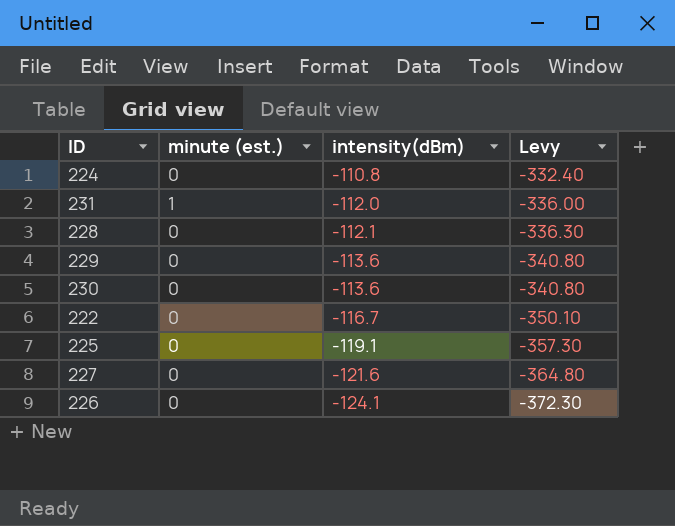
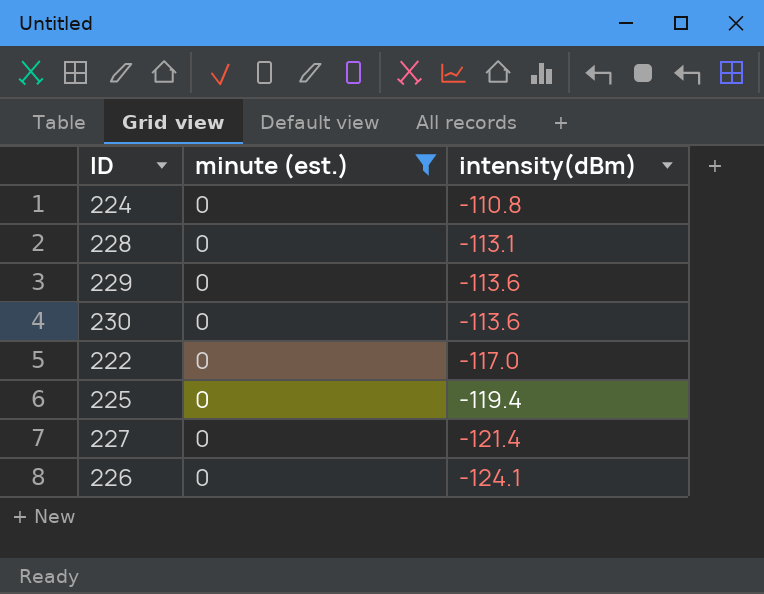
filter: none -> minute (est.) = 0
column Levy | formula: [intensity(dBm)] * 3 -> none
228 | intensity(dBm): -112.1 -> -113.1
222 | intensity(dBm): -116.7 -> -117.0
225 | intensity(dBm): -119.1 -> -119.4
227 | intensity(dBm): -121.6 -> -121.4

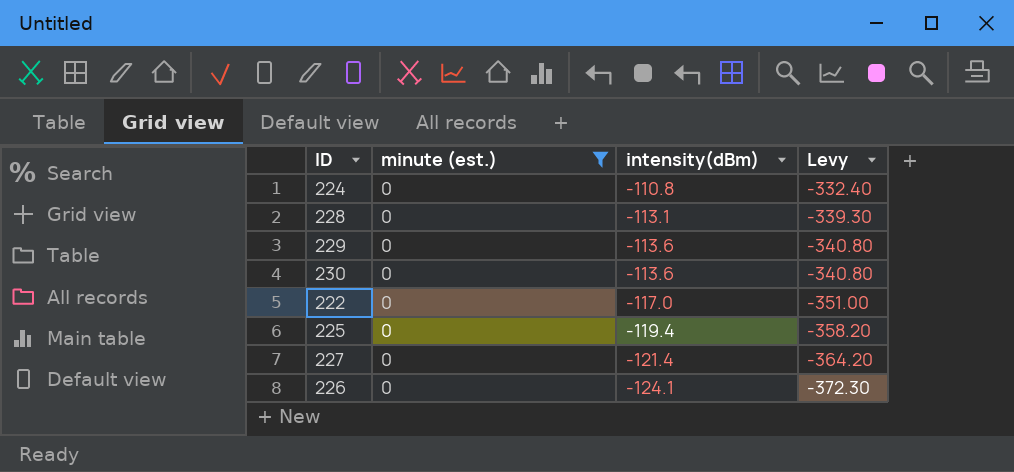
column Levy | formula: none -> [intensity(dBm)] * 3

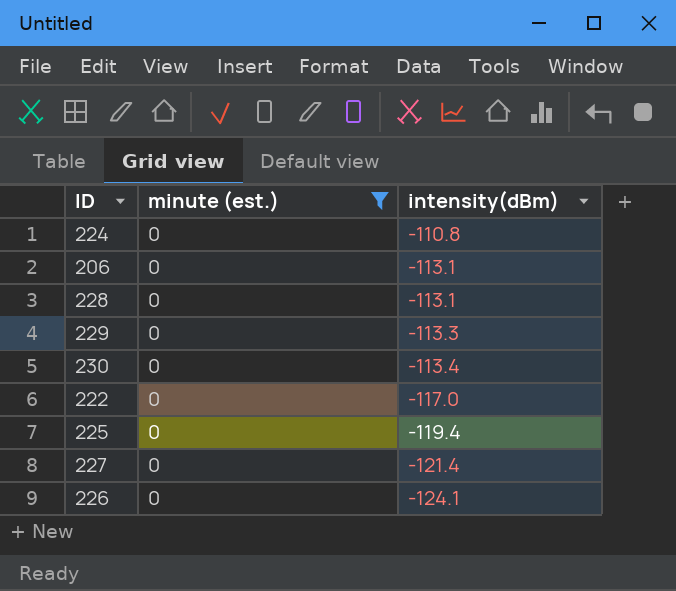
column Levy | formula: [intensity(dBm)] * 3 -> none
row 206: none -> 0 | -113.1
229 | intensity(dBm): -113.6 -> -113.3
230 | intensity(dBm): -113.6 -> -113.4

